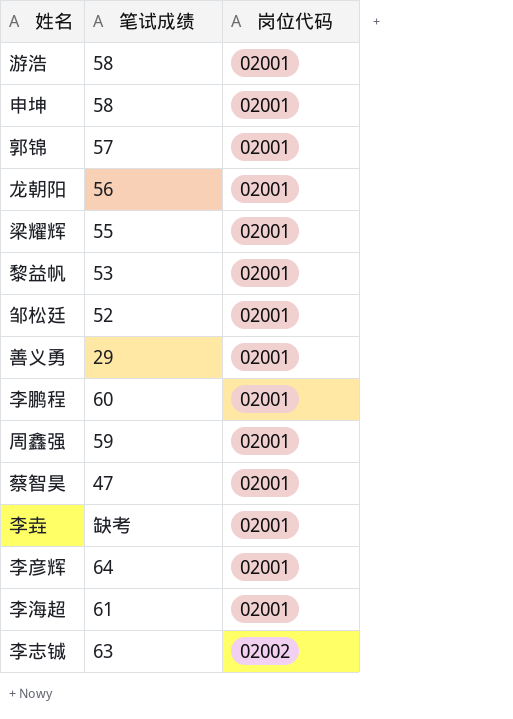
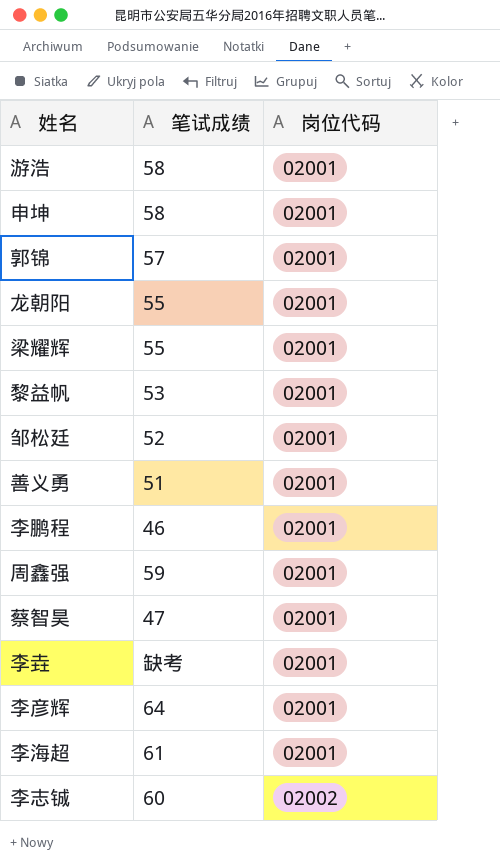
龙朝阳 | 笔试成绩: 56 -> 55
善义勇 | 笔试成绩: 29 -> 51
李鹏程 | 笔试成绩: 60 -> 46
李志铖 | 笔试成绩: 63 -> 60

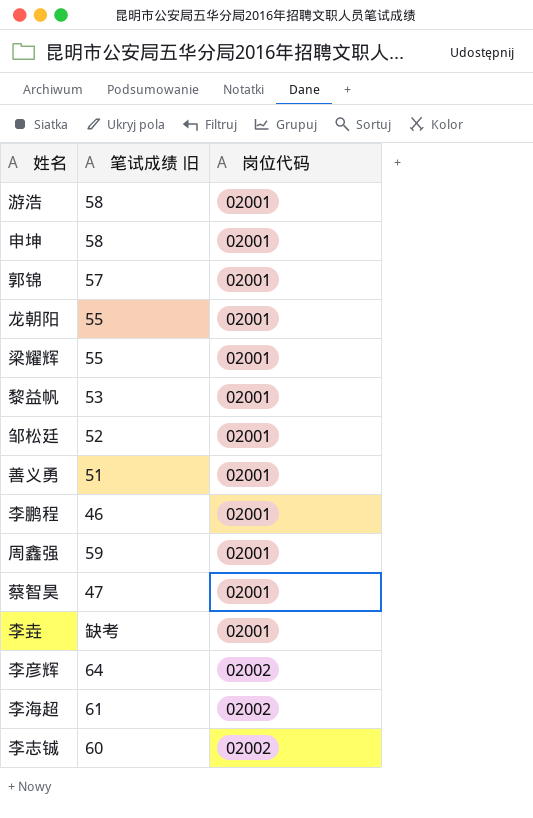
column name: 笔试成绩 -> 笔试成绩 旧
李彦辉 | 岗位代码: 02001 -> 02002
李海超 | 岗位代码: 02001 -> 02002

